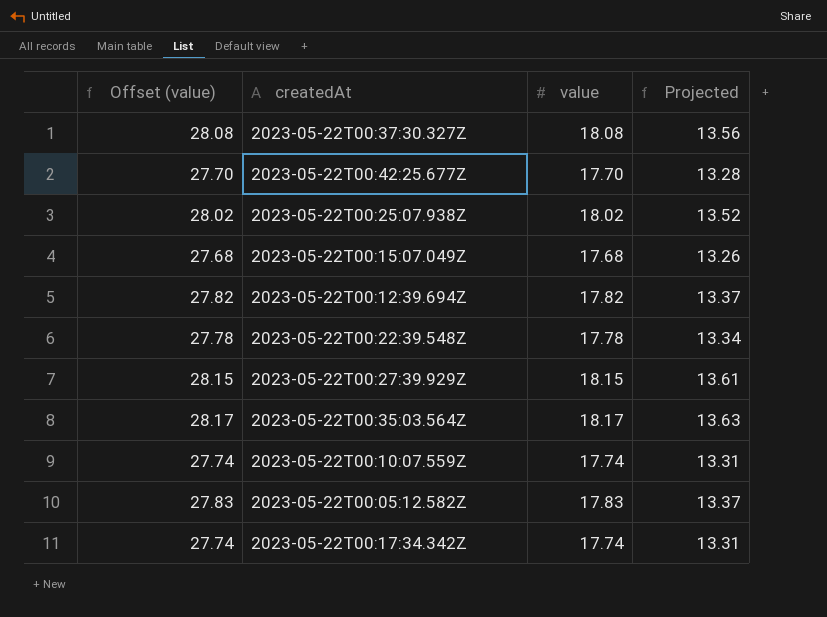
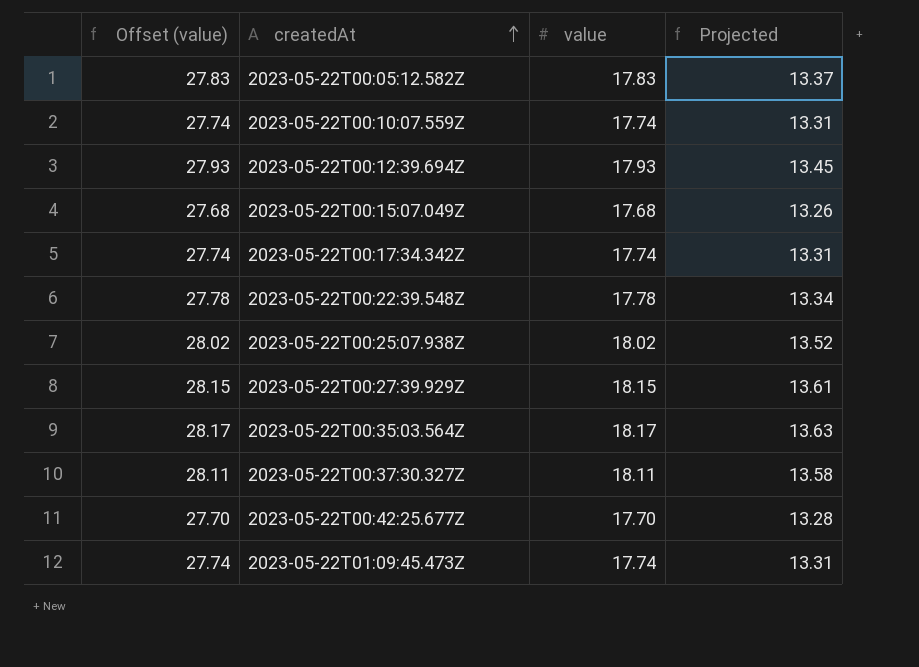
row order: none -> createdAt ascending
2023-05-22T00:12:39.694Z | Offset (value): 27.82 -> 27.93
2023-05-22T00:12:39.694Z | value: 17.82 -> 17.93
2023-05-22T00:12:39.694Z | Projected: 13.37 -> 13.45
2023-05-22T00:37:30.327Z | Offset (value): 28.08 -> 28.11
2023-05-22T00:37:30.327Z | value: 18.08 -> 18.11
2023-05-22T00:37:30.327Z | Projected: 13.56 -> 13.58
row 2023-05-22T01:09:45.473Z: none -> 27.74 | 17.74 | 13.31

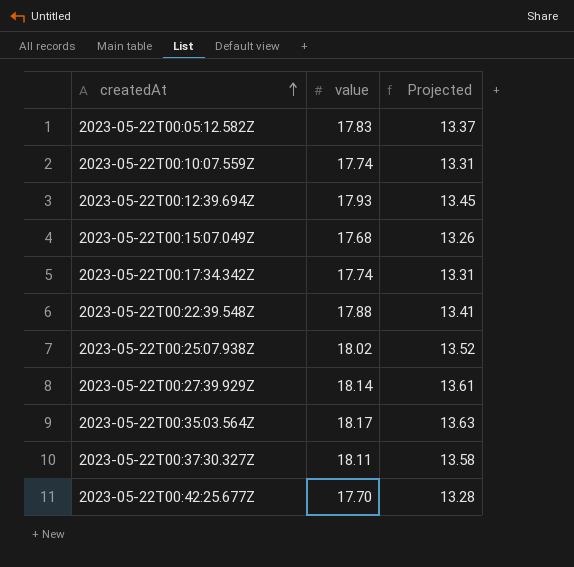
column Offset (value) | formula: [value] + 10 -> none
row 2023-05-22T01:09:45.473Z: 27.74 | 17.74 | 13.31 -> none
2023-05-22T00:22:39.548Z | value: 17.78 -> 17.88
2023-05-22T00:22:39.548Z | Projected: 13.34 -> 13.41
2023-05-22T00:27:39.929Z | value: 18.15 -> 18.14

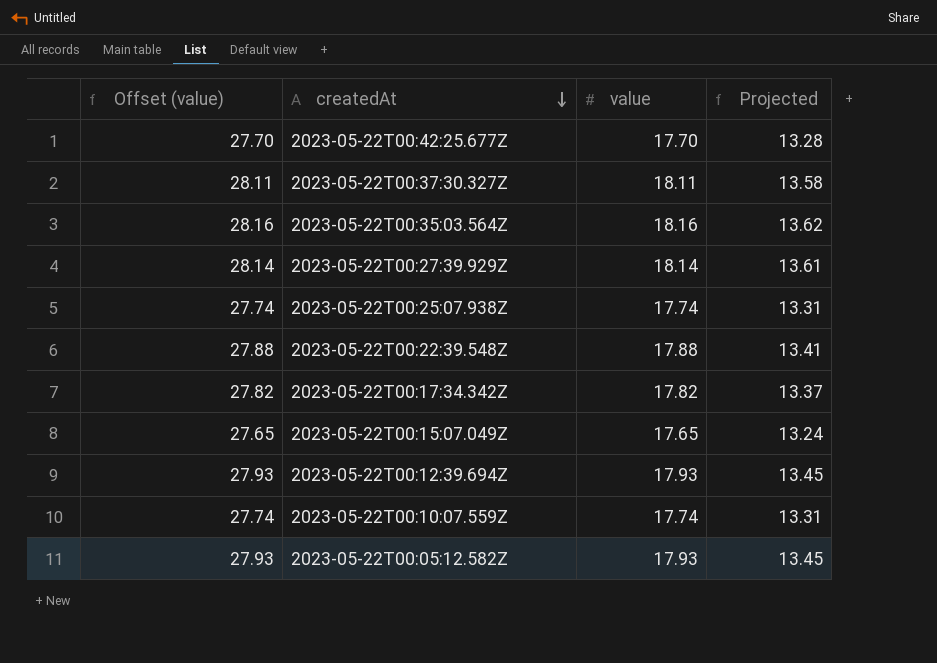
row order: createdAt ascending -> createdAt descending
column Offset (value) | formula: none -> [value] + 10
2023-05-22T00:35:03.564Z | value: 18.17 -> 18.16
2023-05-22T00:35:03.564Z | Projected: 13.63 -> 13.62
2023-05-22T00:25:07.938Z | value: 18.02 -> 17.74
2023-05-22T00:25:07.938Z | Projected: 13.52 -> 13.31
2023-05-22T00:17:34.342Z | value: 17.74 -> 17.82
2023-05-22T00:17:34.342Z | Projected: 13.31 -> 13.37
2023-05-22T00:15:07.049Z | value: 17.68 -> 17.65
2023-05-22T00:15:07.049Z | Projected: 13.26 -> 13.24
2023-05-22T00:05:12.582Z | value: 17.83 -> 17.93
2023-05-22T00:05:12.582Z | Projected: 13.37 -> 13.45

